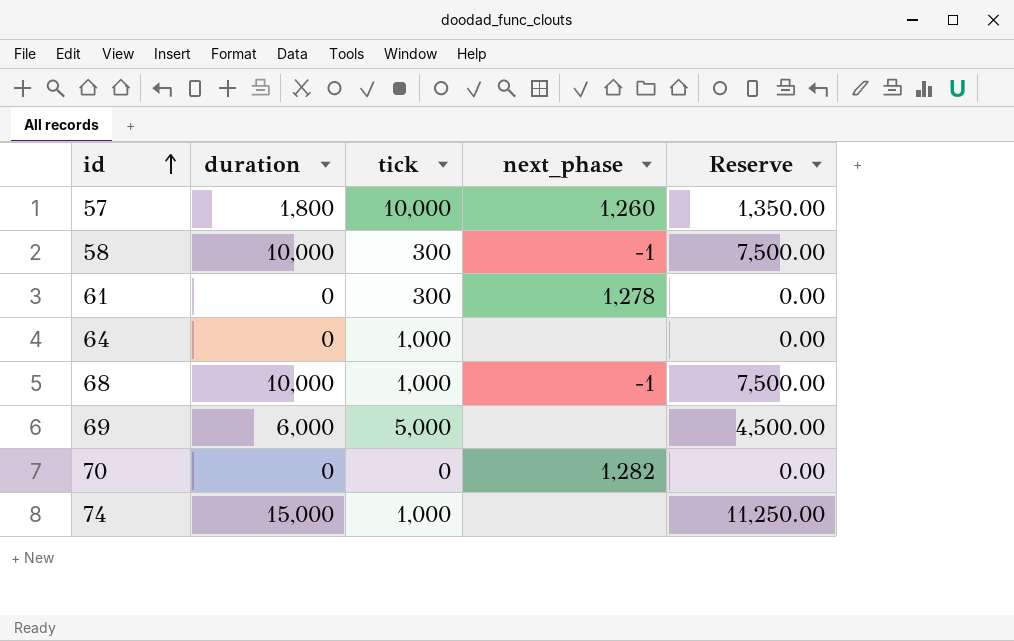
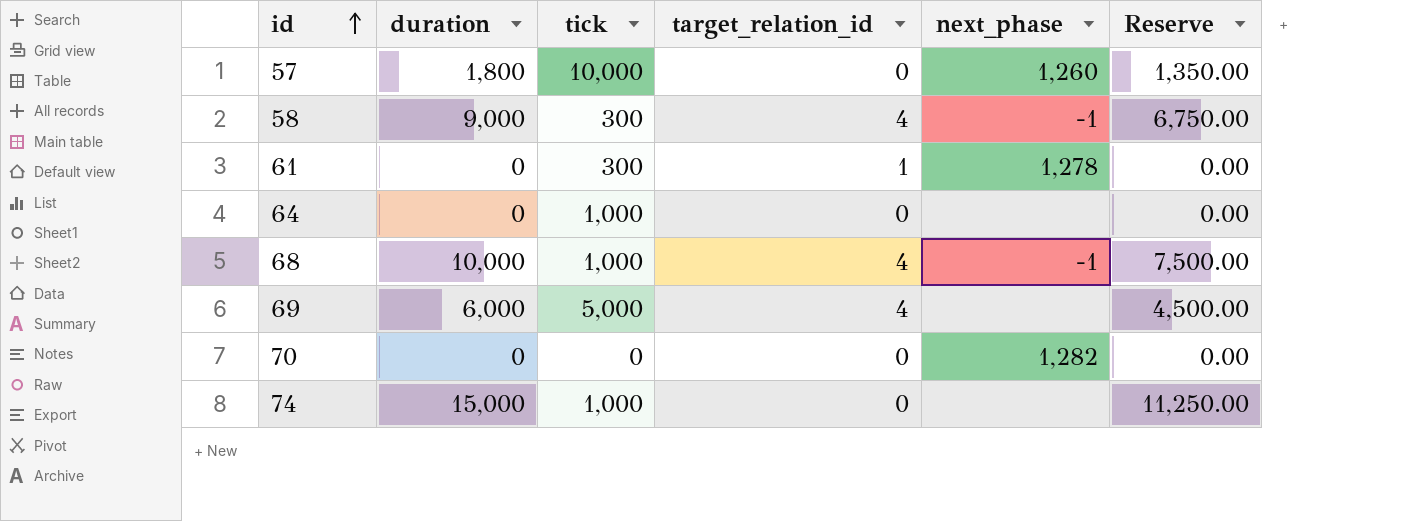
column target_relation_id | position: none -> 4
58 | duration: 10,000 -> 9,000
58 | Reserve: 7,500.00 -> 6,750.00

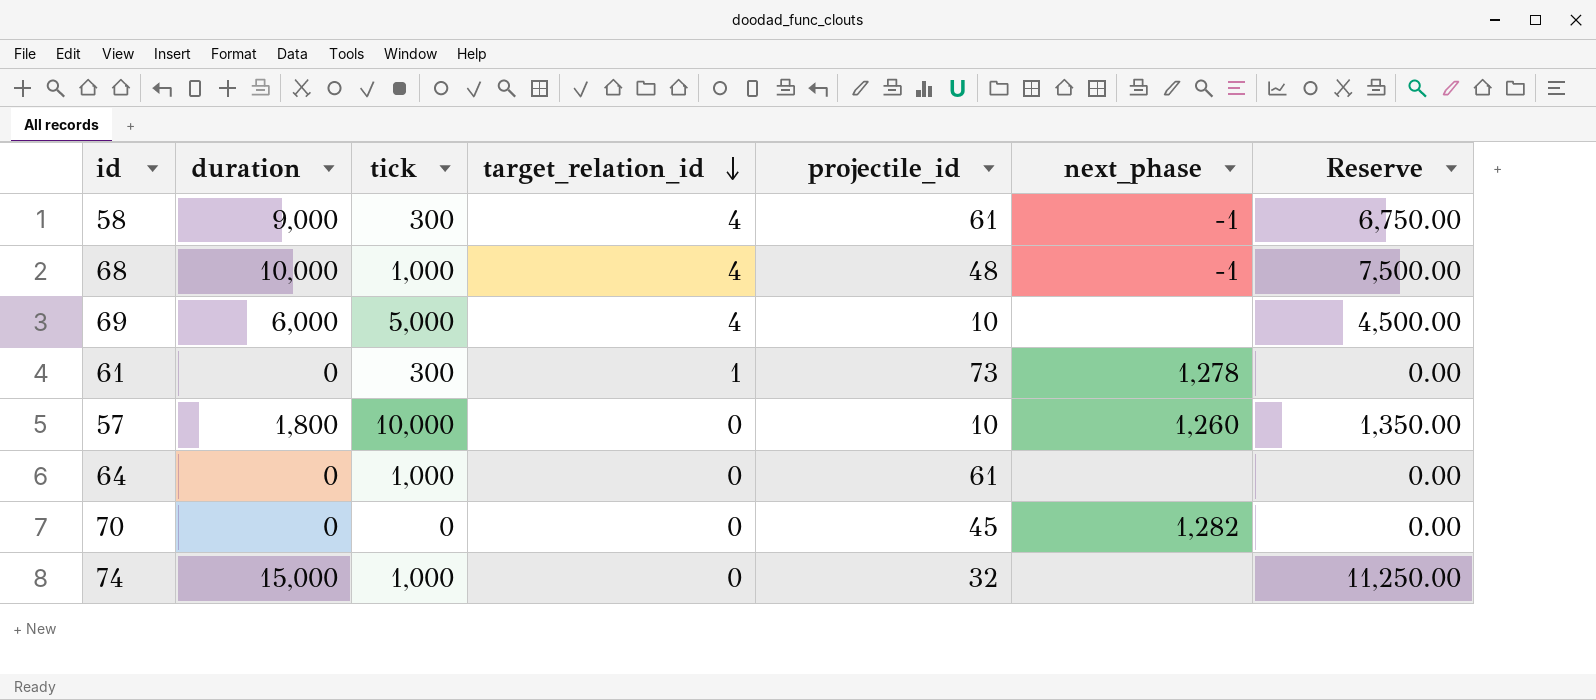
row order: id ascending -> target_relation_id descending
column projectile_id | position: none -> 5

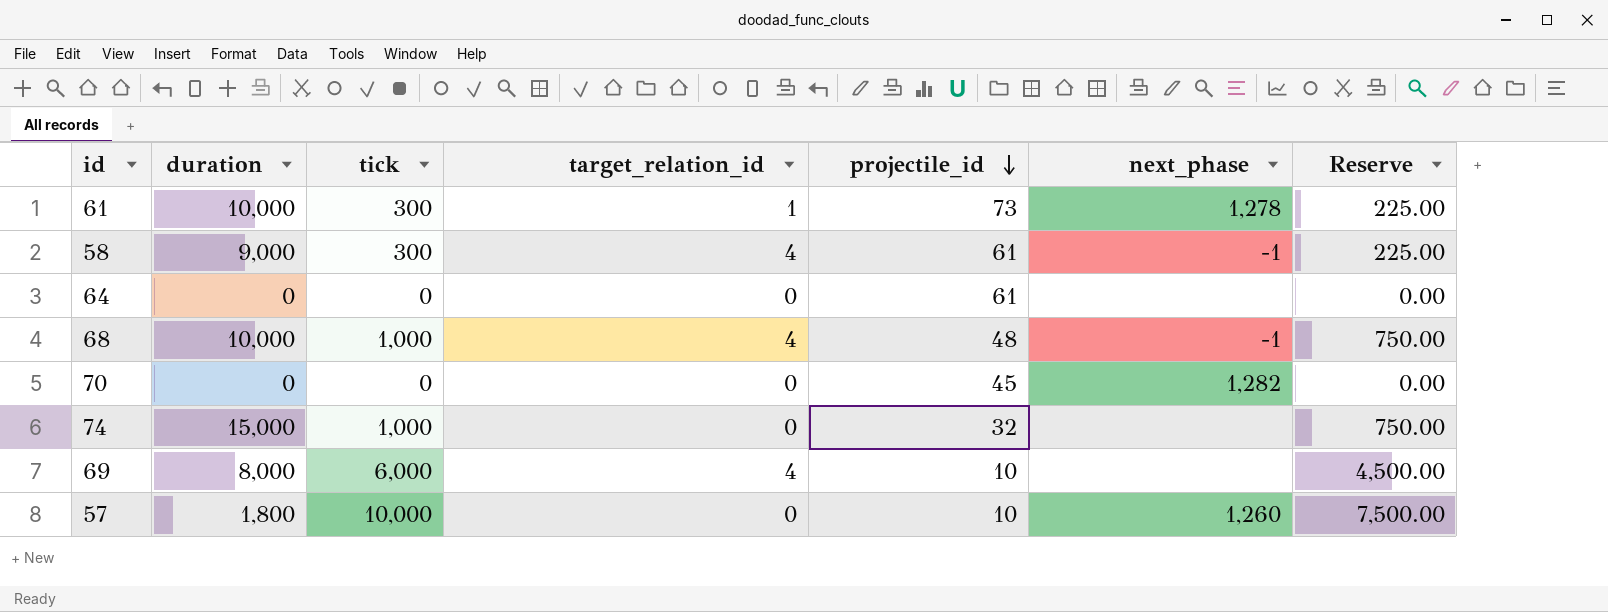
row order: target_relation_id descending -> projectile_id descending
column Reserve | formula: [duration] * 0.75 -> [tick] * 0.75
61 | duration: 0 -> 10,000
64 | tick: 1,000 -> 0
69 | duration: 6,000 -> 8,000
69 | tick: 5,000 -> 6,000

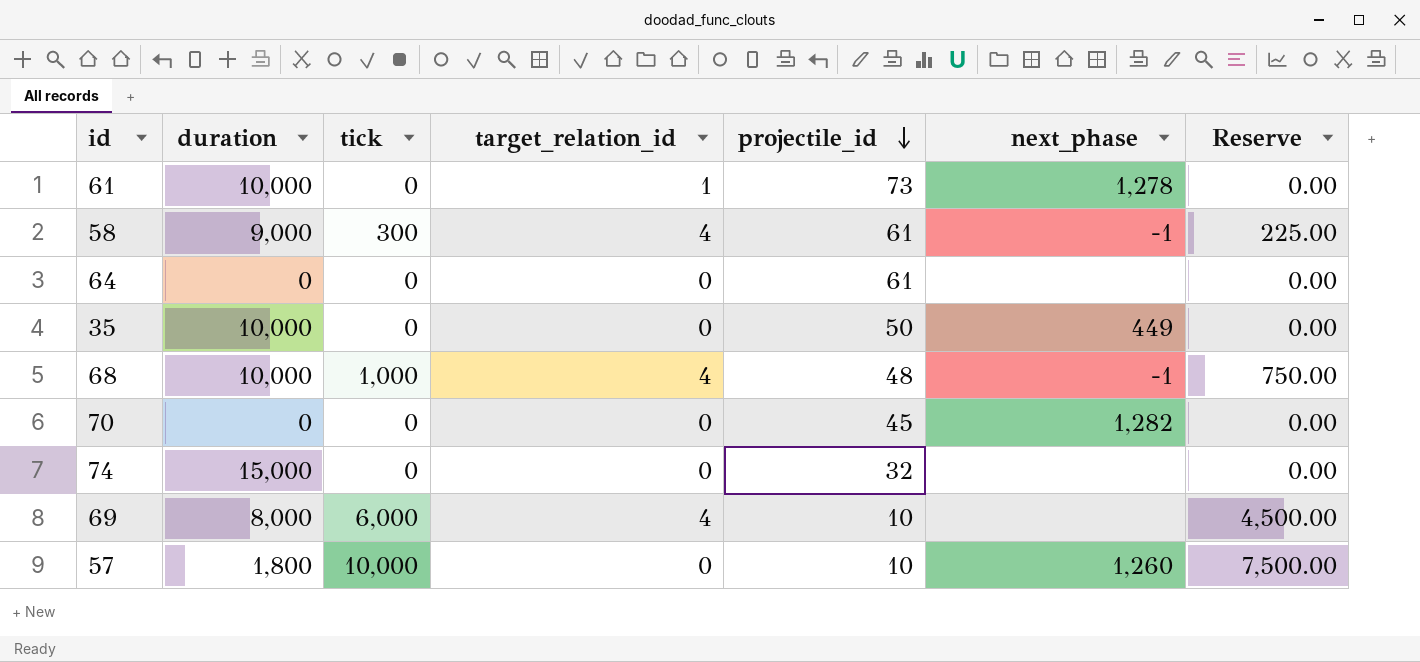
61 | tick: 300 -> 0
61 | Reserve: 225.00 -> 0.00
row 35: none -> 10,000 | 0 | 0 | 50 | 449 | 0.00
74 | tick: 1,000 -> 0
74 | Reserve: 750.00 -> 0.00

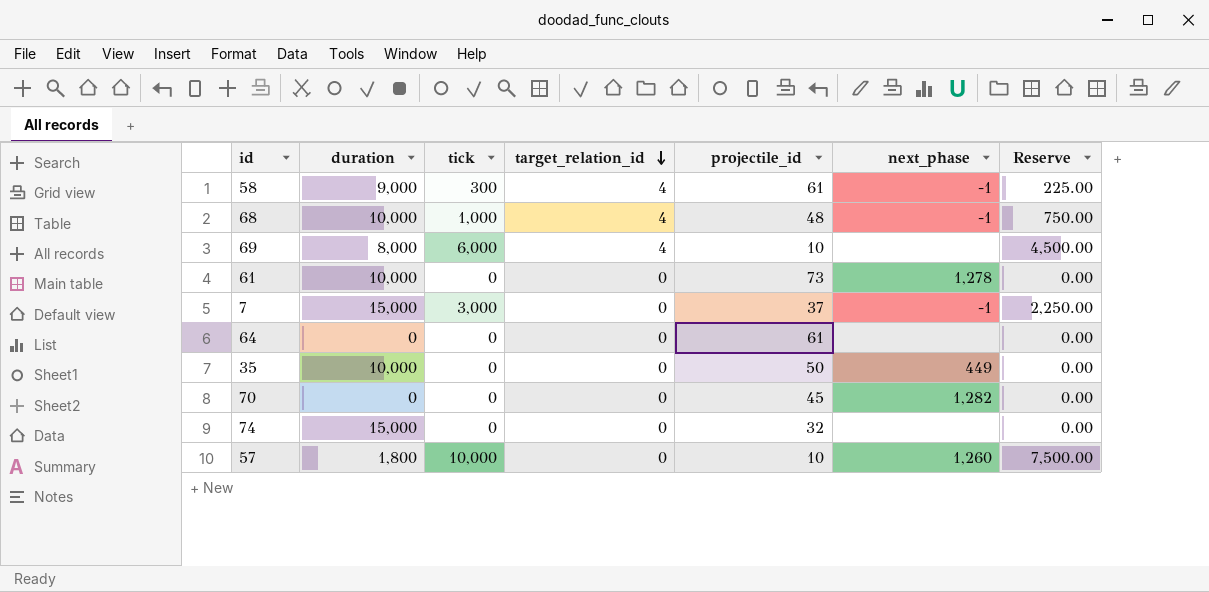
row order: projectile_id descending -> target_relation_id descending
61 | target_relation_id: 1 -> 0
row 7: none -> 15,000 | 3,000 | 0 | 37 | -1 | 2,250.00

